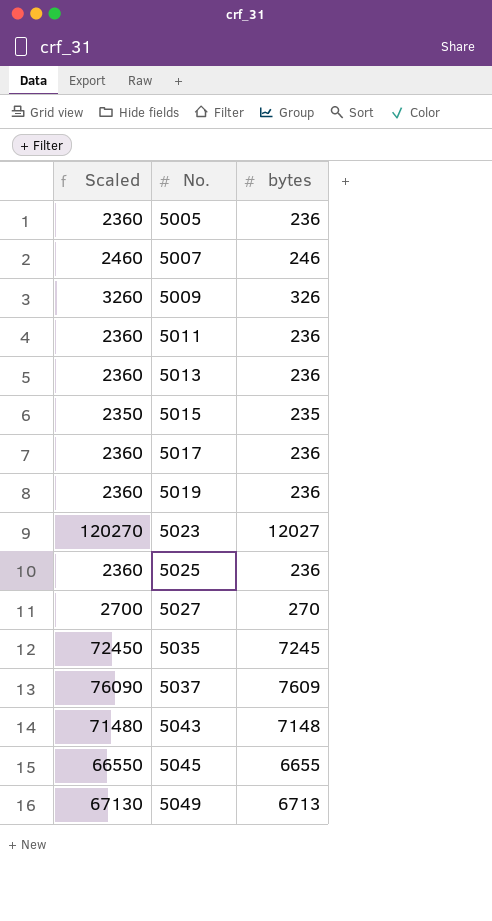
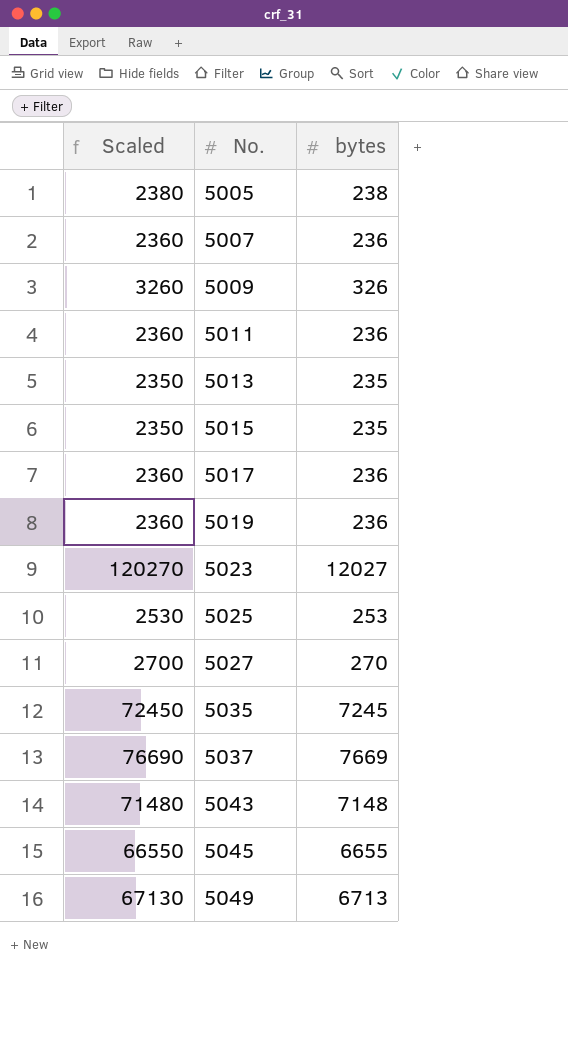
5005 | Scaled: 2360 -> 2380
5005 | bytes: 236 -> 238
5007 | Scaled: 2460 -> 2360
5007 | bytes: 246 -> 236
5013 | Scaled: 2360 -> 2350
5013 | bytes: 236 -> 235
5025 | Scaled: 2360 -> 2530
5025 | bytes: 236 -> 253
5037 | Scaled: 76090 -> 76690
5037 | bytes: 7609 -> 7669

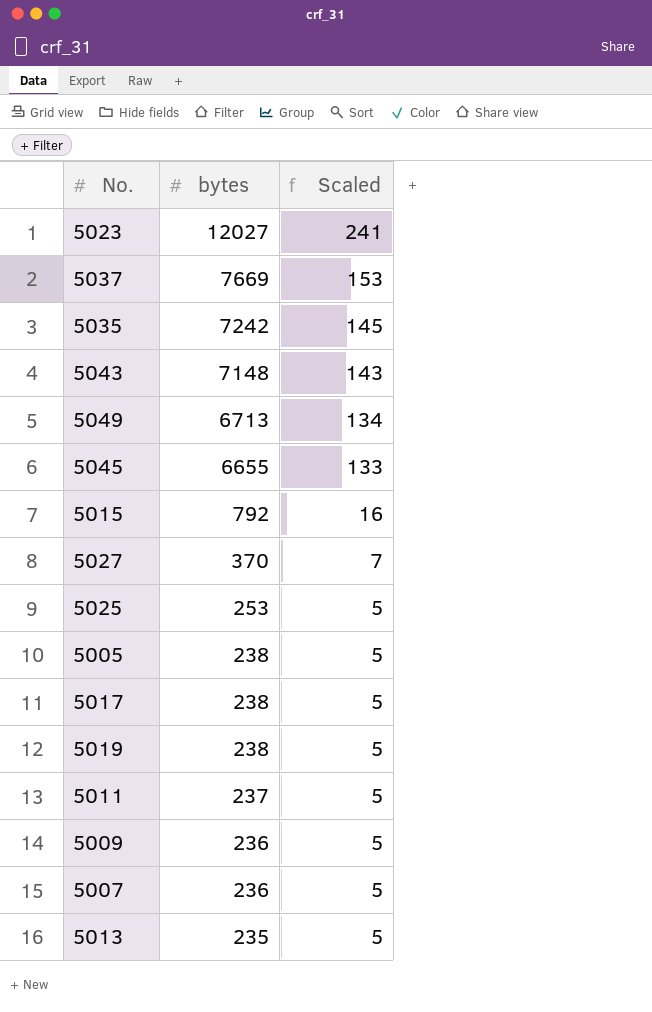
row order: No. ascending -> bytes descending
column Scaled | formula: [bytes] * 10 -> [bytes] * 0.02
column Scaled | position: 1 -> 3
5035 | bytes: 7245 -> 7242
5015 | bytes: 235 -> 792
5027 | bytes: 270 -> 370
5017 | bytes: 236 -> 238
5019 | bytes: 236 -> 238
5011 | bytes: 236 -> 237
5009 | bytes: 326 -> 236

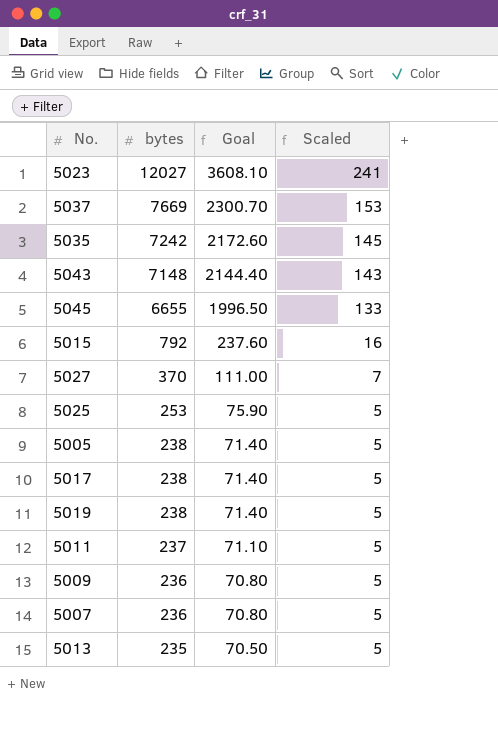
column Goal | formula: none -> [bytes] * 0.3
row 5049: 6713 | 134 -> none

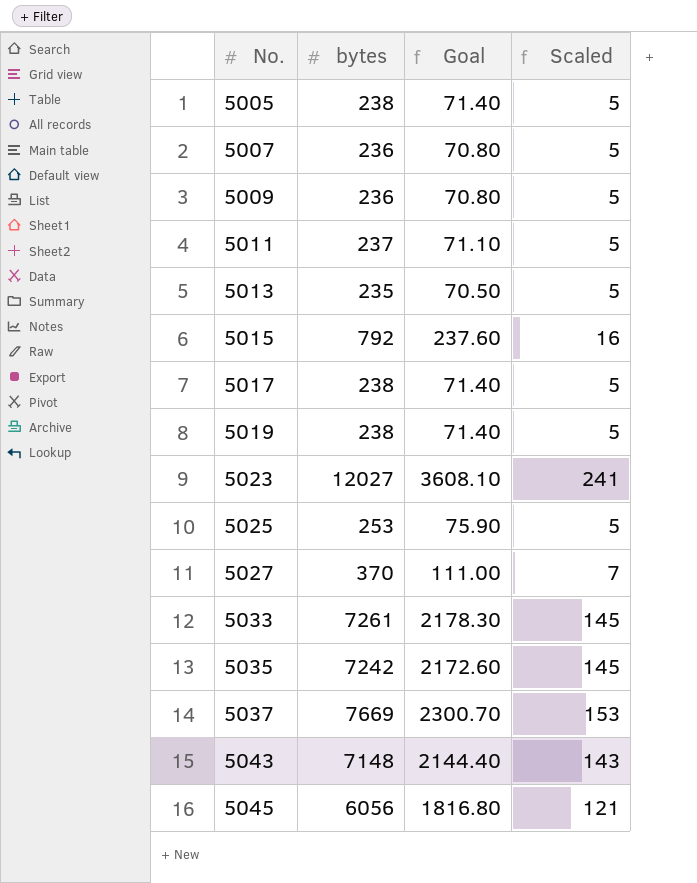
row order: bytes descending -> No. ascending
row 5033: none -> 7261 | 2178.30 | 145
5045 | bytes: 6655 -> 6056
5045 | Goal: 1996.50 -> 1816.80
5045 | Scaled: 133 -> 121

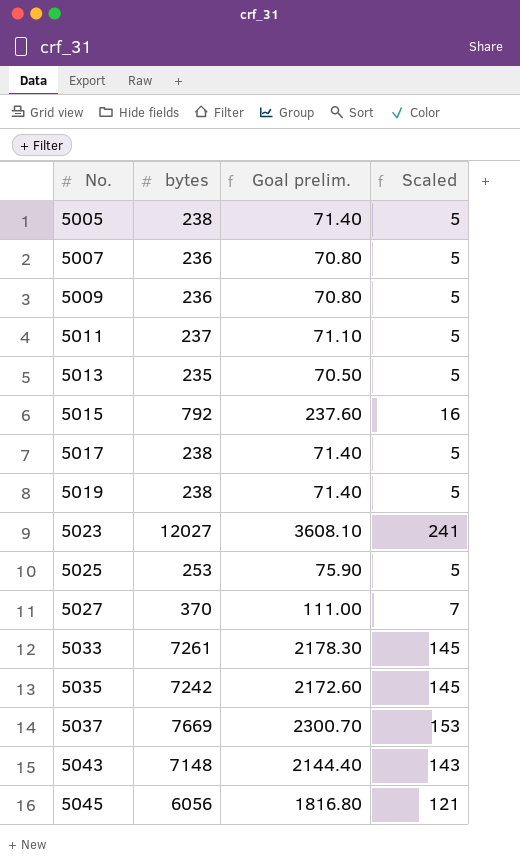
column name: Goal -> Goal prelim.

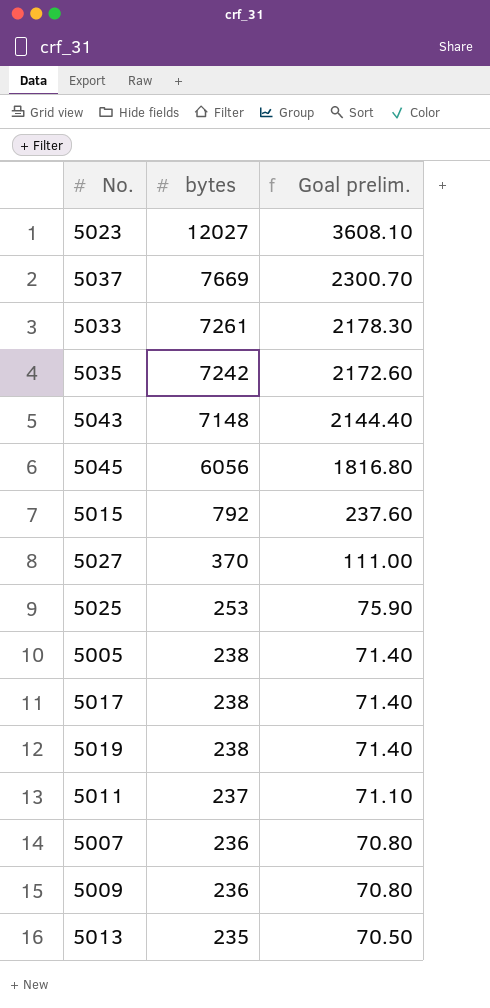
row order: No. ascending -> bytes descending
column Scaled | formula: [bytes] * 0.02 -> none

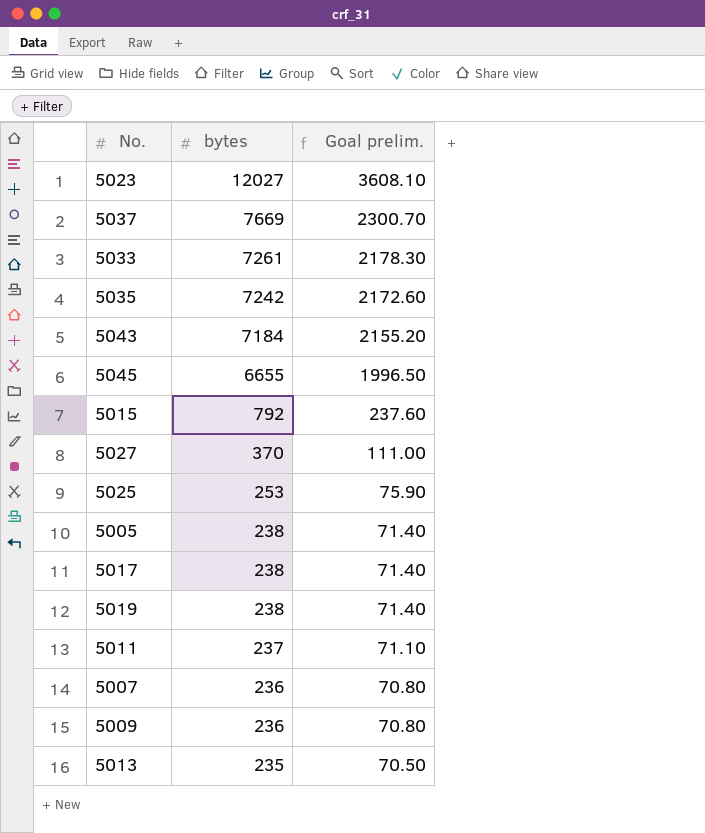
5043 | bytes: 7148 -> 7184
5043 | Goal prelim.: 2144.40 -> 2155.20
5045 | bytes: 6056 -> 6655
5045 | Goal prelim.: 1816.80 -> 1996.50

